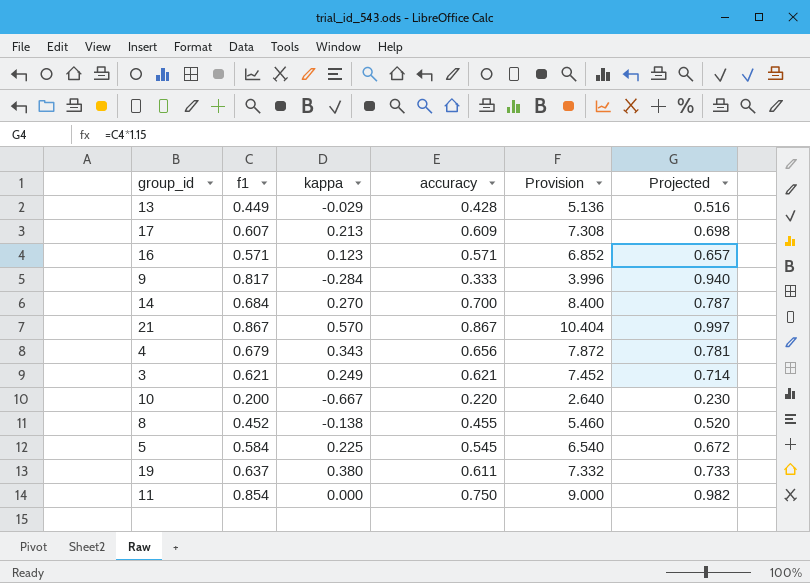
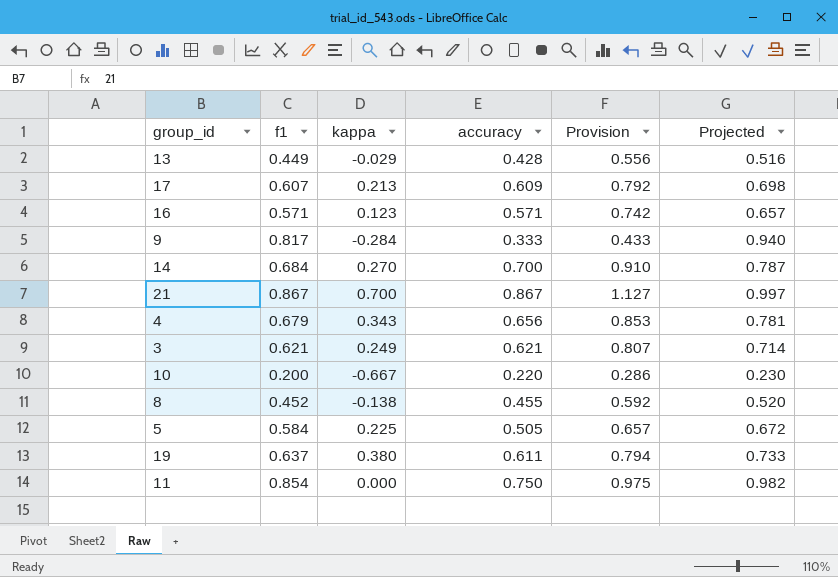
column Provision | formula: [accuracy] * 12 -> [accuracy] * 1.3
21 | kappa: 0.570 -> 0.700
5 | accuracy: 0.545 -> 0.505

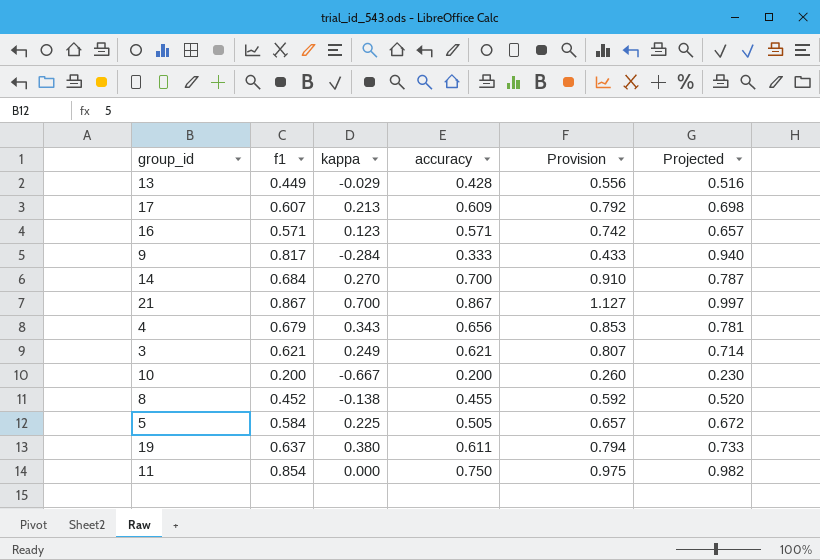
10 | accuracy: 0.220 -> 0.200
10 | Provision: 0.286 -> 0.260

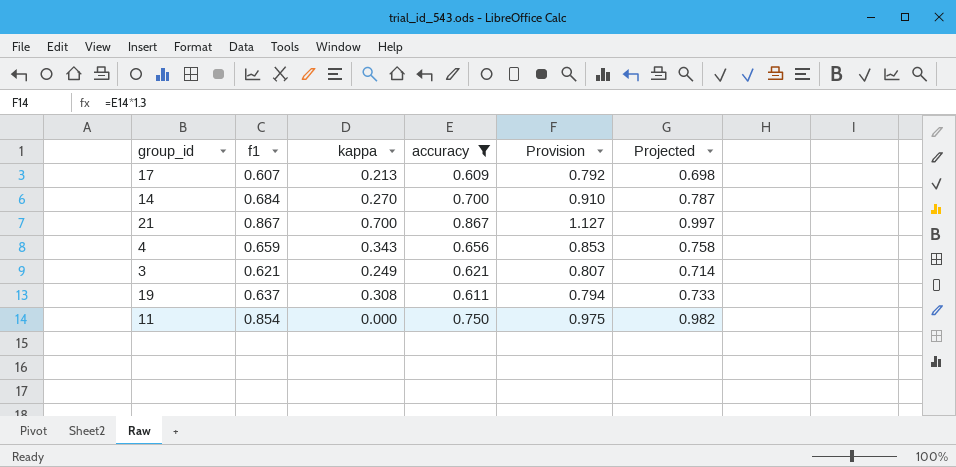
filter: none -> accuracy >= 0.609
4 | f1: 0.679 -> 0.659
4 | Projected: 0.781 -> 0.758
19 | kappa: 0.380 -> 0.308

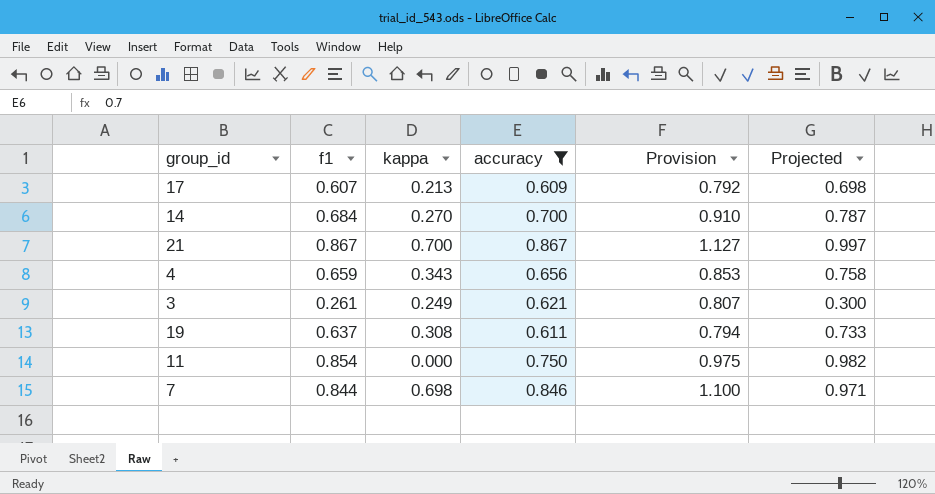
3 | f1: 0.621 -> 0.261
3 | Projected: 0.714 -> 0.300
row 7: none -> 0.844 | 0.698 | 0.846 | 1.100 | 0.971

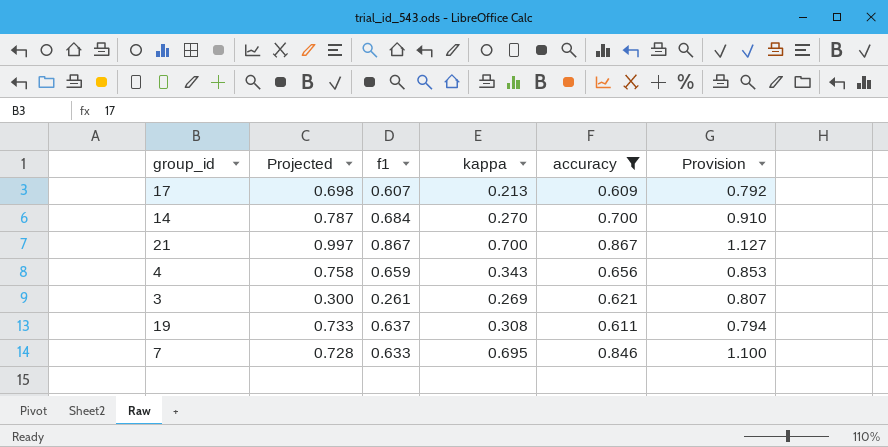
column Projected | position: 6 -> 2
row 11: 0.854 | 0.000 | 0.750 | 0.975 | 0.982 -> none
3 | kappa: 0.249 -> 0.269
7 | Projected: 0.971 -> 0.728
7 | f1: 0.844 -> 0.633
7 | kappa: 0.698 -> 0.695

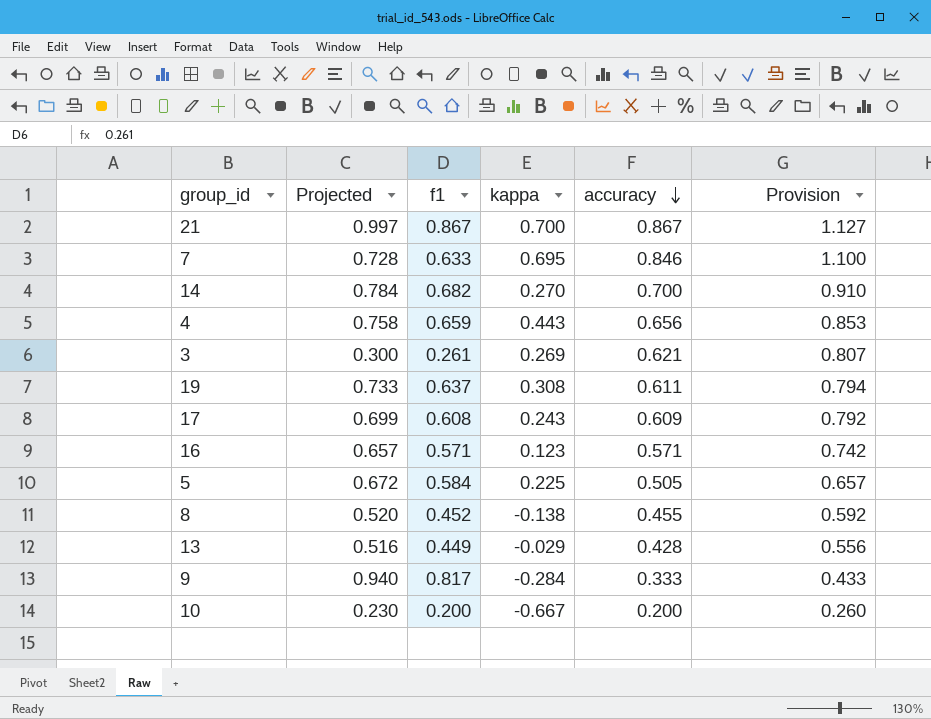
filter: accuracy >= 0.609 -> none
row order: none -> accuracy descending
14 | Projected: 0.787 -> 0.784
14 | f1: 0.684 -> 0.682
4 | kappa: 0.343 -> 0.443
17 | Projected: 0.698 -> 0.699
17 | f1: 0.607 -> 0.608
17 | kappa: 0.213 -> 0.243

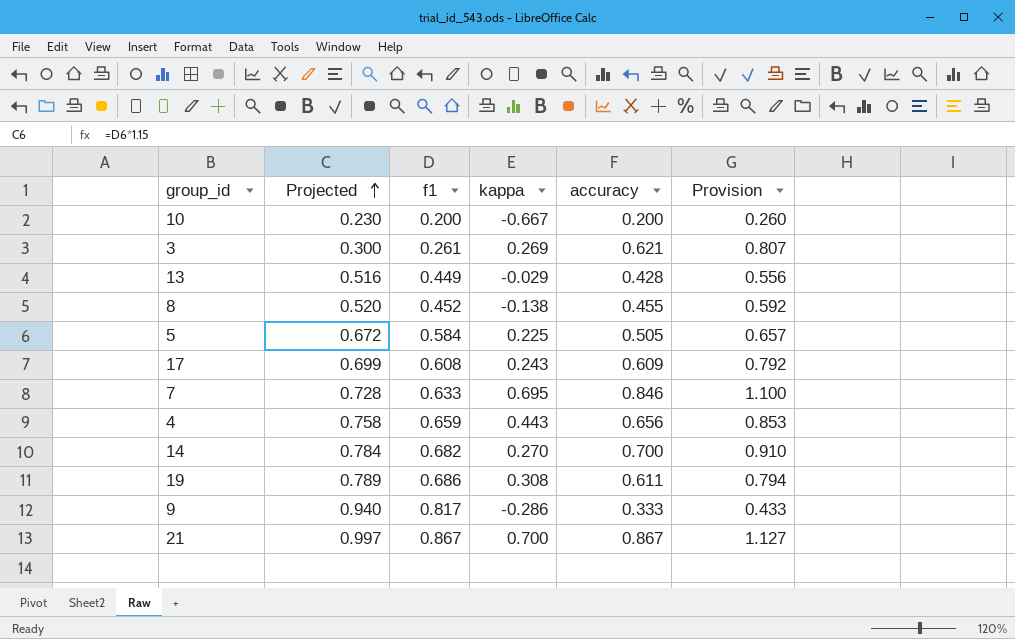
row order: accuracy descending -> Projected ascending
row 16: 0.657 | 0.571 | 0.123 | 0.571 | 0.742 -> none
19 | Projected: 0.733 -> 0.789
19 | f1: 0.637 -> 0.686
9 | kappa: -0.284 -> -0.286

